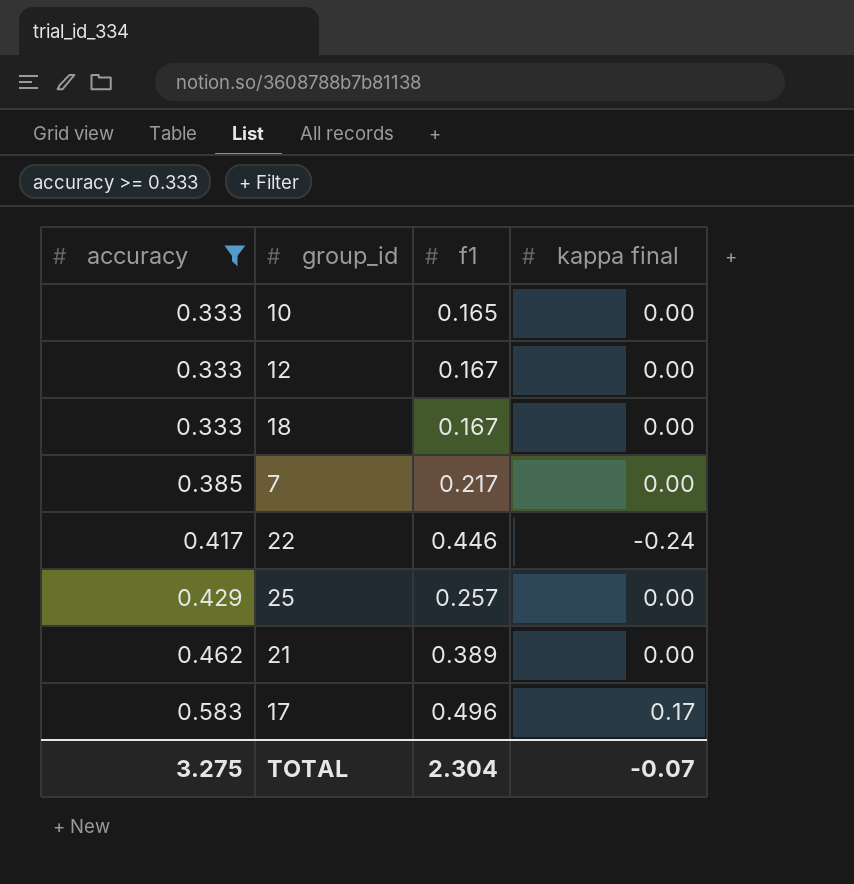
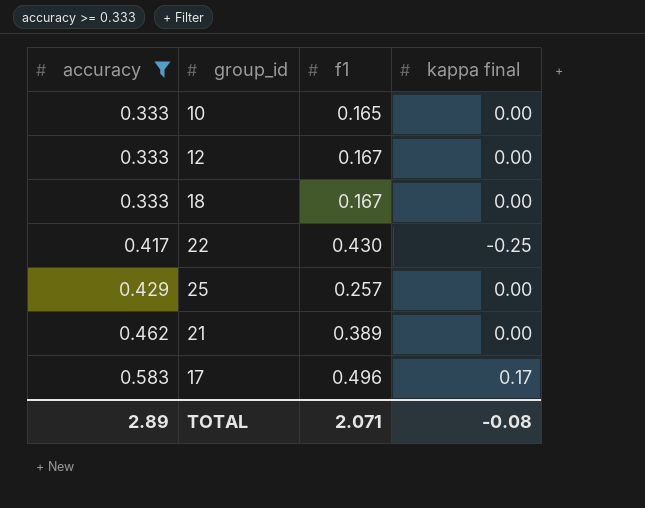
row 7: 0.385 | 0.217 | 0.00 -> none
22 | f1: 0.446 -> 0.430
22 | kappa final: -0.24 -> -0.25
TOTAL | accuracy: 3.275 -> 2.89
TOTAL | f1: 2.304 -> 2.071
TOTAL | kappa final: -0.07 -> -0.08

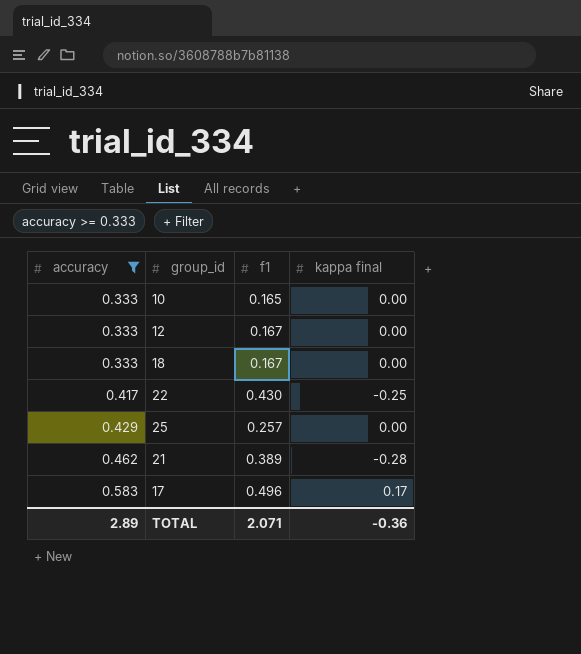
21 | kappa final: 0.00 -> -0.28
TOTAL | kappa final: -0.08 -> -0.36

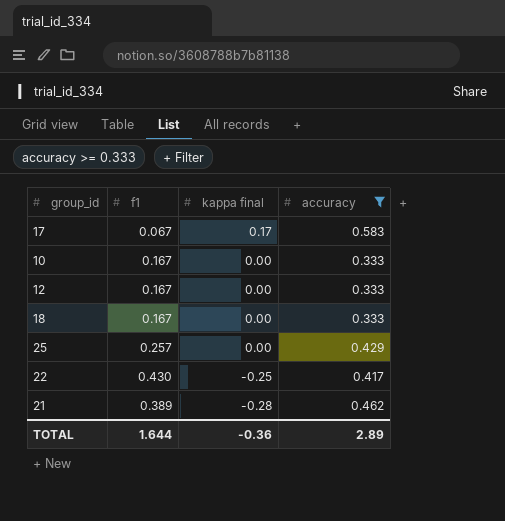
row order: accuracy ascending -> kappa final descending
column accuracy | position: 1 -> 4
17 | f1: 0.496 -> 0.067
10 | f1: 0.165 -> 0.167
TOTAL | f1: 2.071 -> 1.644

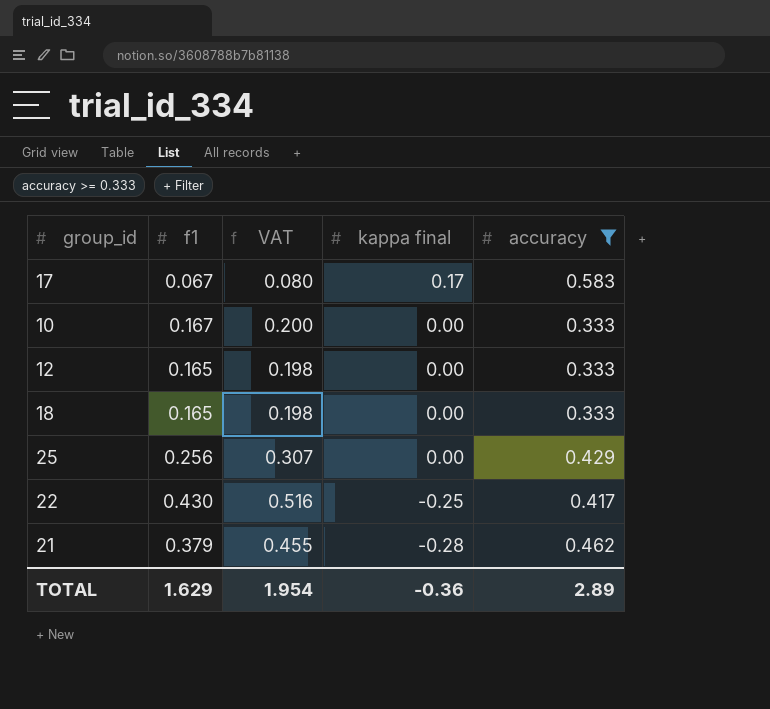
column VAT | formula: none -> [f1] * 1.2
12 | f1: 0.167 -> 0.165
18 | f1: 0.167 -> 0.165
25 | f1: 0.257 -> 0.256
21 | f1: 0.389 -> 0.379
TOTAL | f1: 1.644 -> 1.629

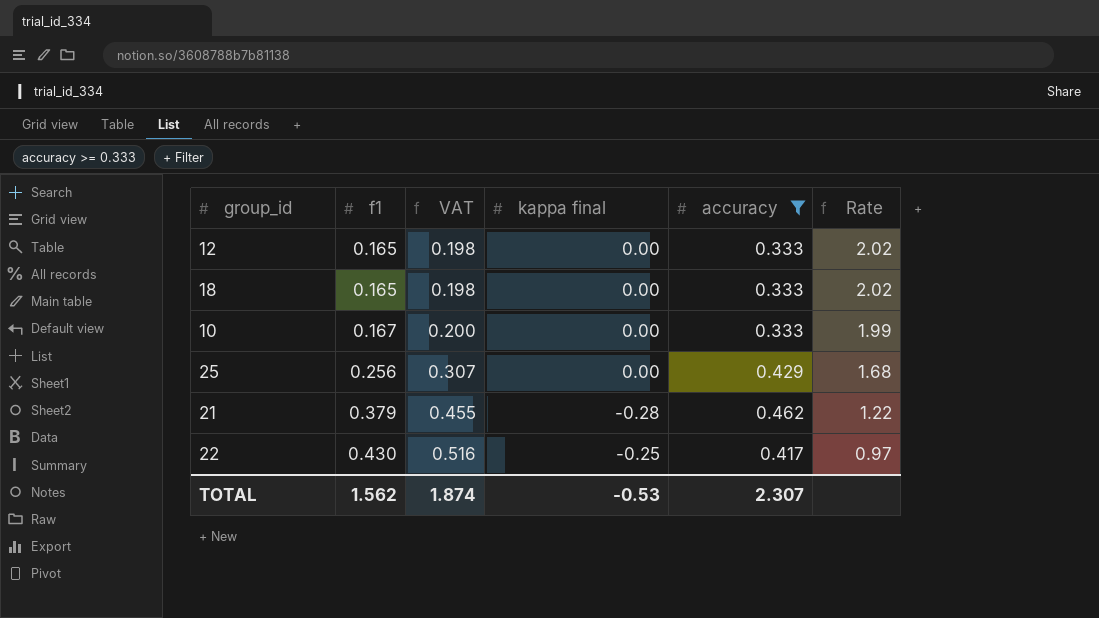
row order: kappa final descending -> f1 ascending
column Rate | formula: none -> [accuracy] / [f1]
row 17: 0.067 | 0.080 | 0.17 | 0.583 -> none
TOTAL | f1: 1.629 -> 1.562
TOTAL | VAT: 1.954 -> 1.874
TOTAL | kappa final: -0.36 -> -0.53
TOTAL | accuracy: 2.89 -> 2.307

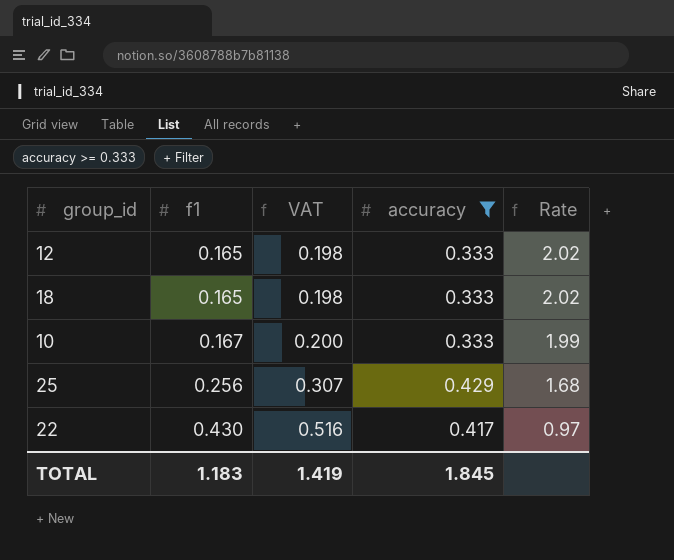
column kappa final | position: 4 -> none
row 21: 0.379 | 0.455 | -0.28 | 0.462 | 1.22 -> none
TOTAL | f1: 1.562 -> 1.183
TOTAL | VAT: 1.874 -> 1.419
TOTAL | accuracy: 2.307 -> 1.845

